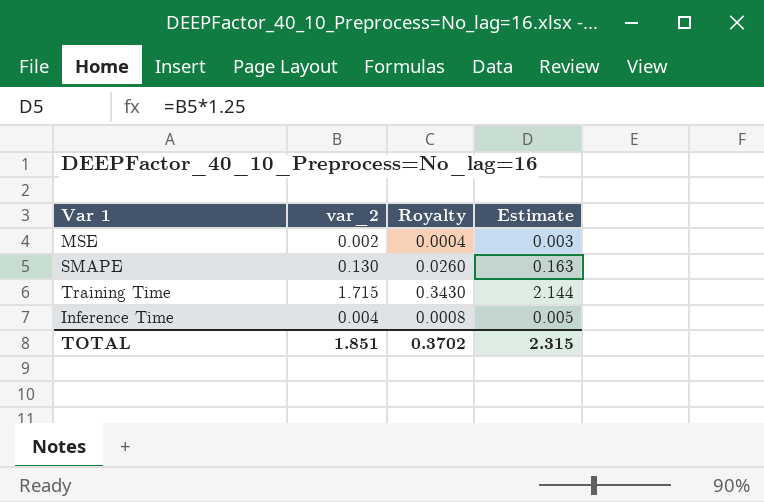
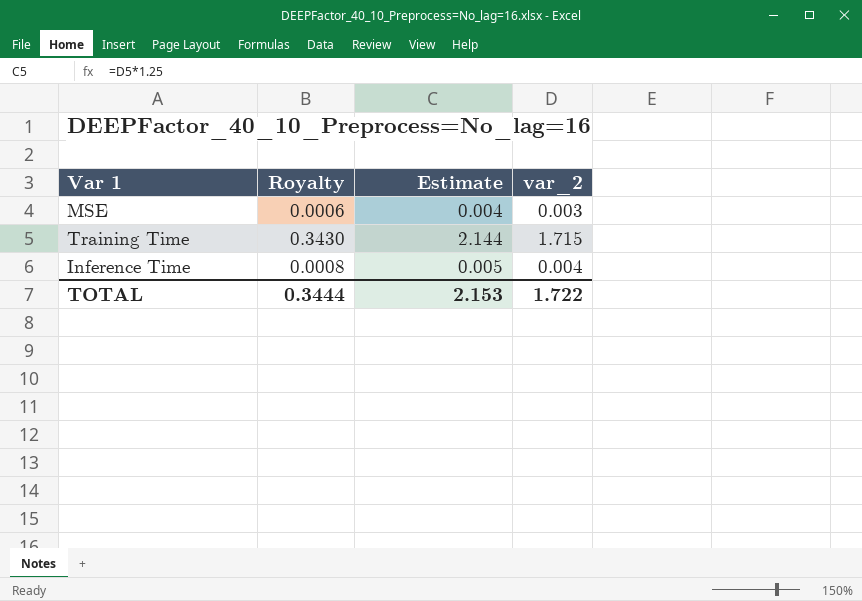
column var_2 | position: 2 -> 4
row SMAPE: 0.130 | 0.0260 | 0.163 -> none
MSE | Royalty: 0.0004 -> 0.0006
MSE | Estimate: 0.003 -> 0.004
MSE | var_2: 0.002 -> 0.003
TOTAL | Royalty: 0.3702 -> 0.3444
TOTAL | Estimate: 2.315 -> 2.153
TOTAL | var_2: 1.851 -> 1.722

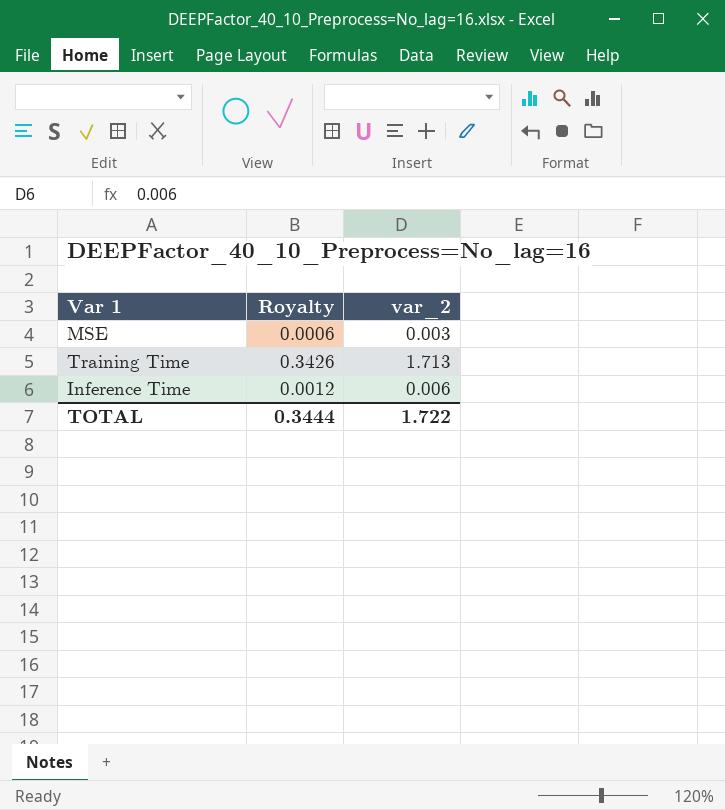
column Estimate | formula: [var_2] * 1.25 -> none
Training Time | Royalty: 0.3430 -> 0.3426
Training Time | var_2: 1.715 -> 1.713
Inference Time | Royalty: 0.0008 -> 0.0012
Inference Time | var_2: 0.004 -> 0.006

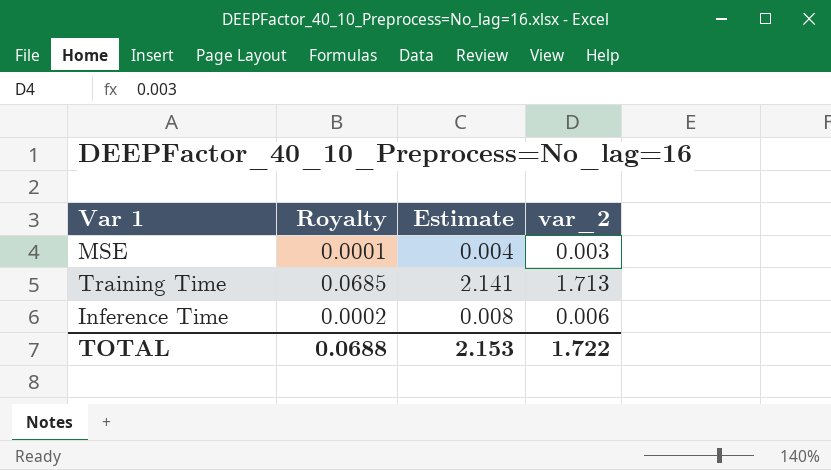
column Royalty | formula: [var_2] * 0.2 -> [var_2] * 0.04
column Estimate | formula: none -> [var_2] * 1.25
TOTAL | Royalty: 0.3444 -> 0.0688

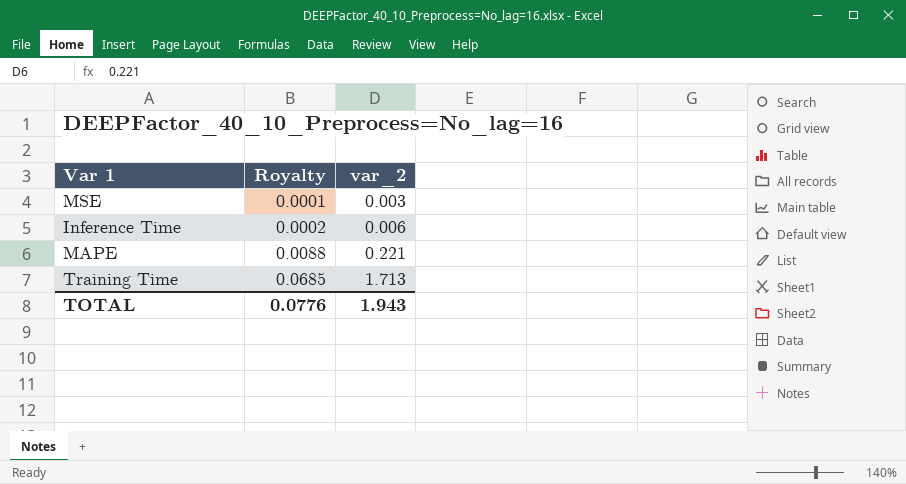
row order: none -> Royalty ascending
column Estimate | formula: [var_2] * 1.25 -> none
row MAPE: none -> 0.0088 | 0.221
TOTAL | Royalty: 0.0688 -> 0.0776
TOTAL | var_2: 1.722 -> 1.943

